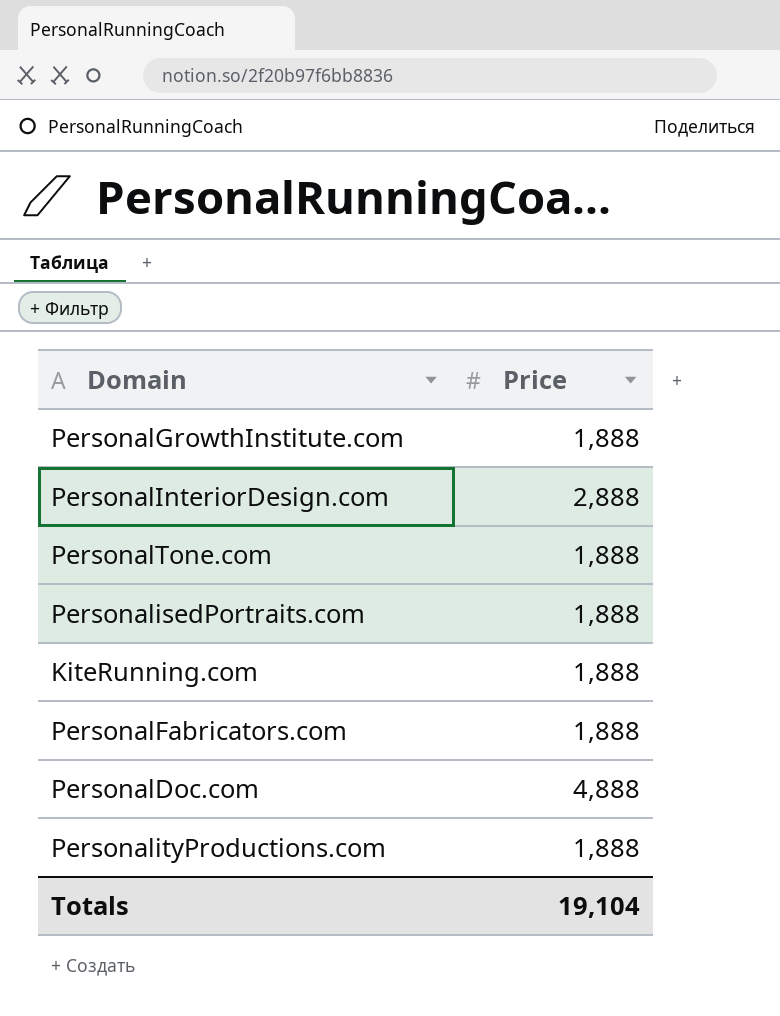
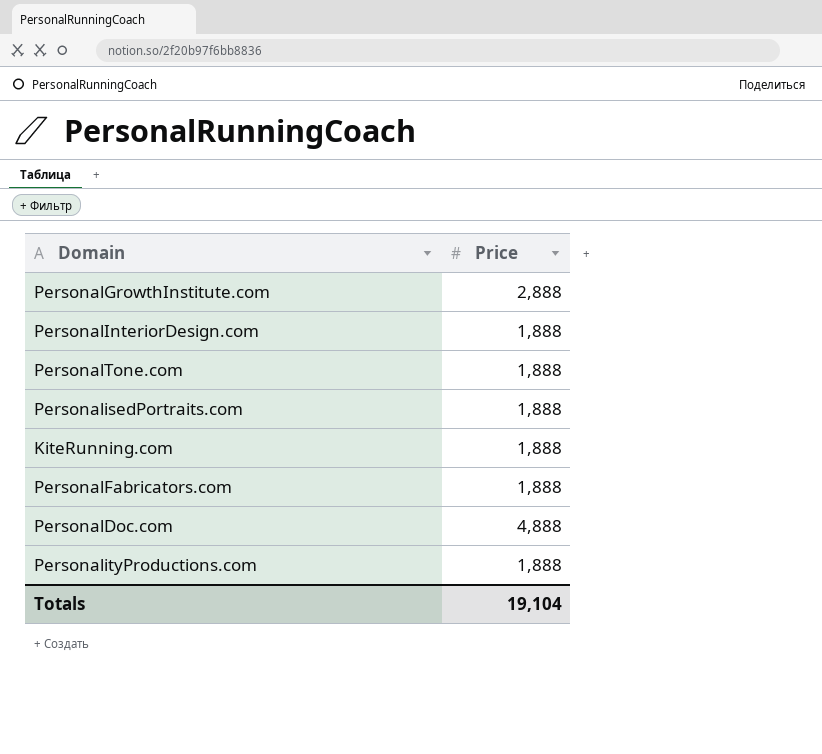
PersonalGrowthInstitute.com | Price: 1,888 -> 2,888
PersonalInteriorDesign.com | Price: 2,888 -> 1,888

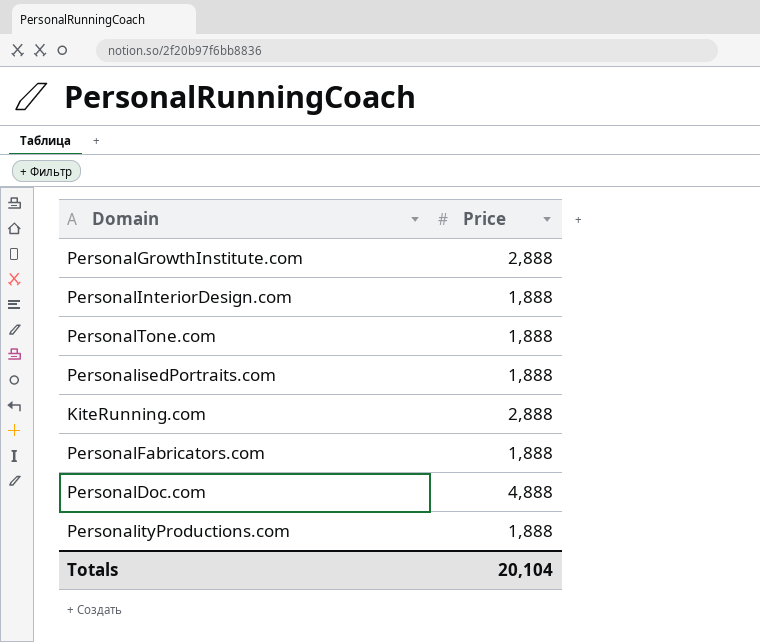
KiteRunning.com | Price: 1,888 -> 2,888
Totals | Price: 19,104 -> 20,104

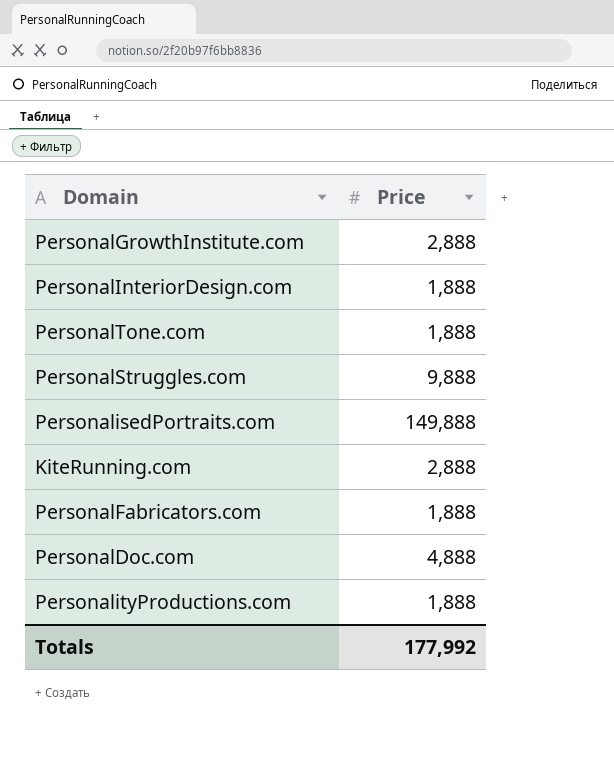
row PersonalStruggles.com: none -> 9,888
PersonalisedPortraits.com | Price: 1,888 -> 149,888
Totals | Price: 20,104 -> 177,992

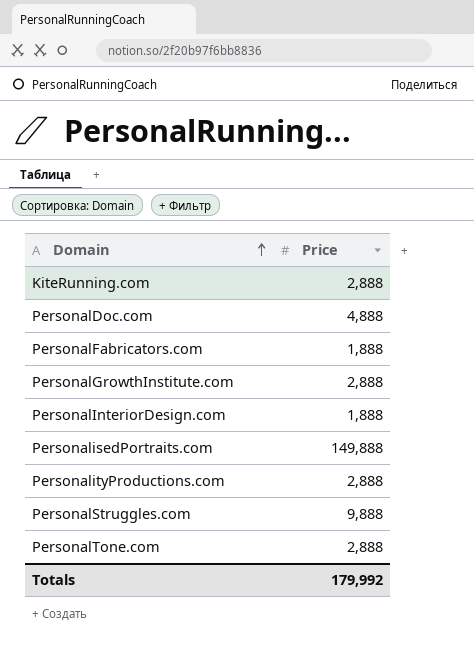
row order: none -> Domain ascending
PersonalityProductions.com | Price: 1,888 -> 2,888
PersonalTone.com | Price: 1,888 -> 2,888
Totals | Price: 177,992 -> 179,992

